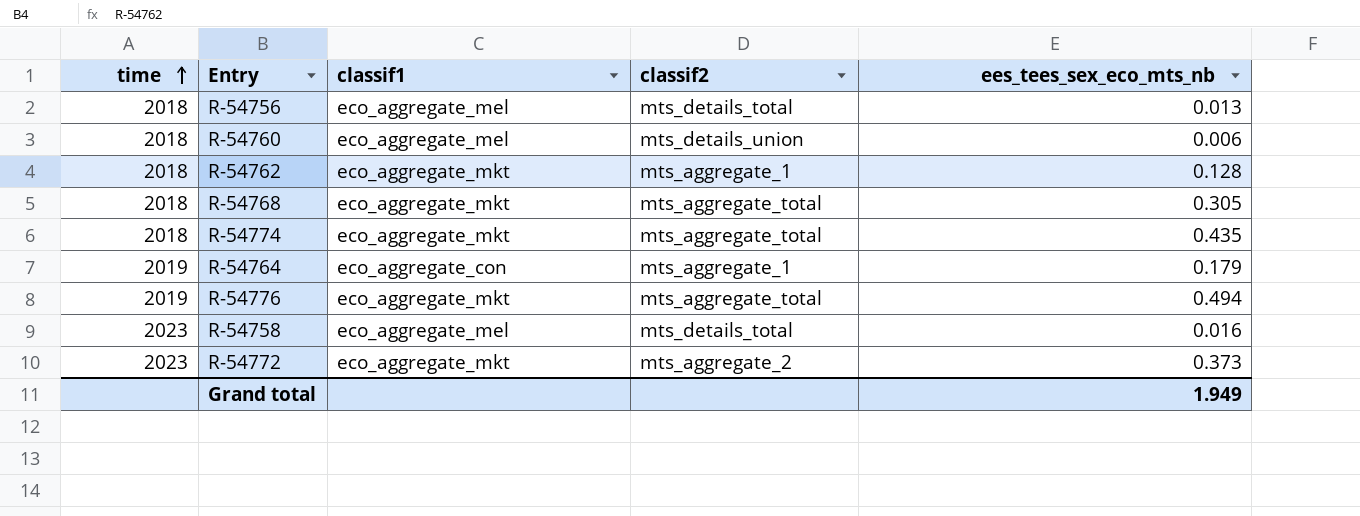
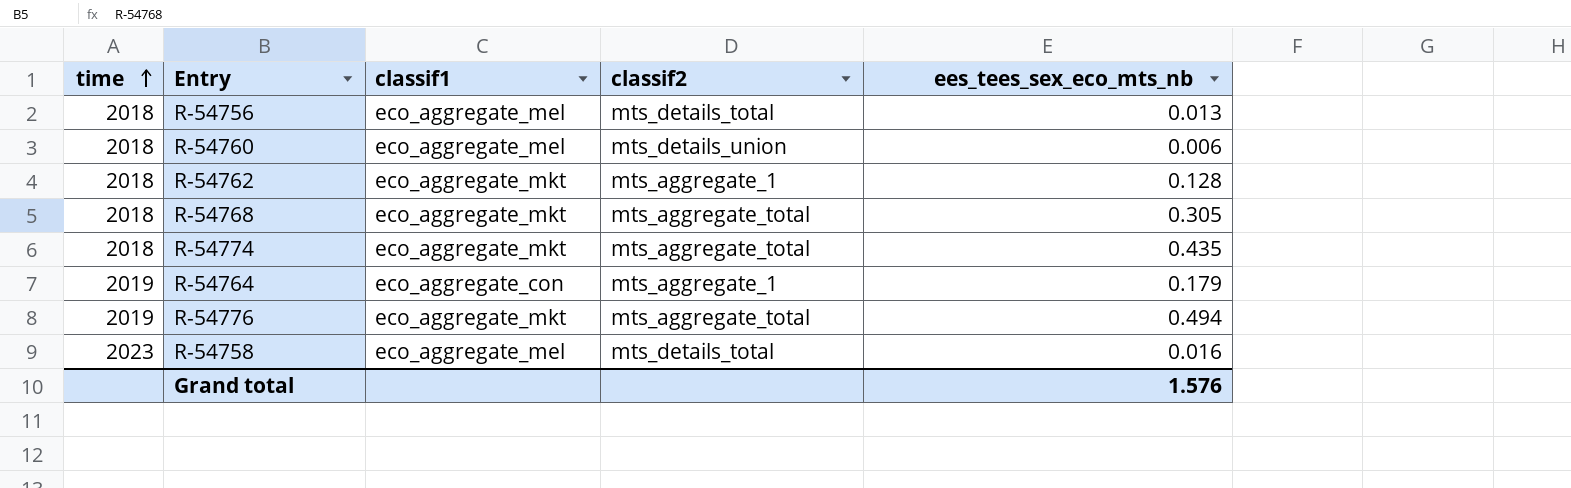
row R-54772: 2023 | eco_aggregate_mkt | mts_aggregate_2 | 0.373 -> none
Grand total | ees_tees_sex_eco_mts_nb: 1.949 -> 1.576

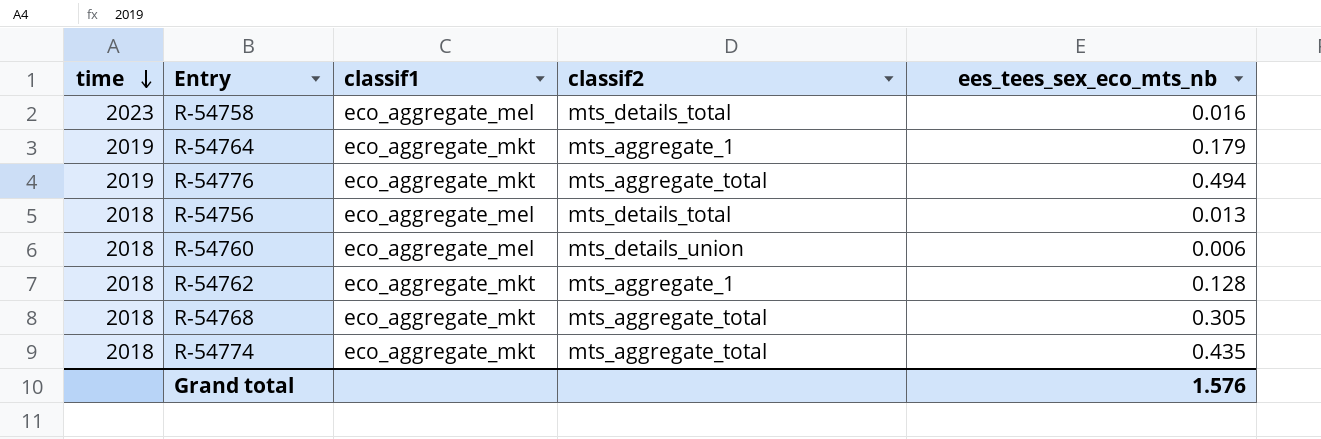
row order: time ascending -> time descending
R-54764 | classif1: eco_aggregate_con -> eco_aggregate_mkt

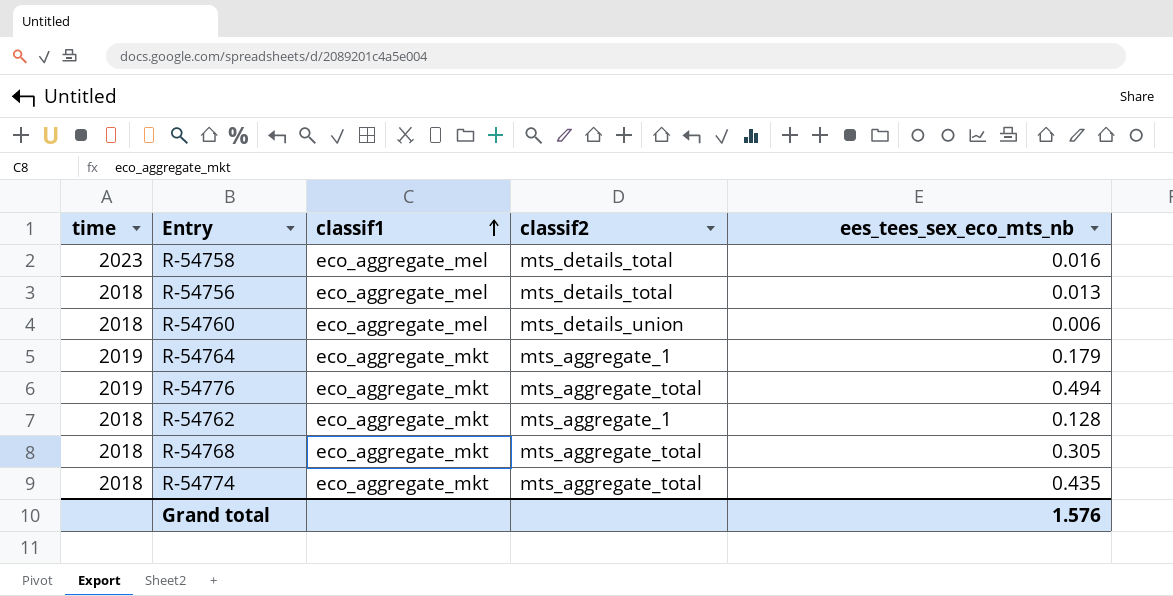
row order: time descending -> classif1 ascending

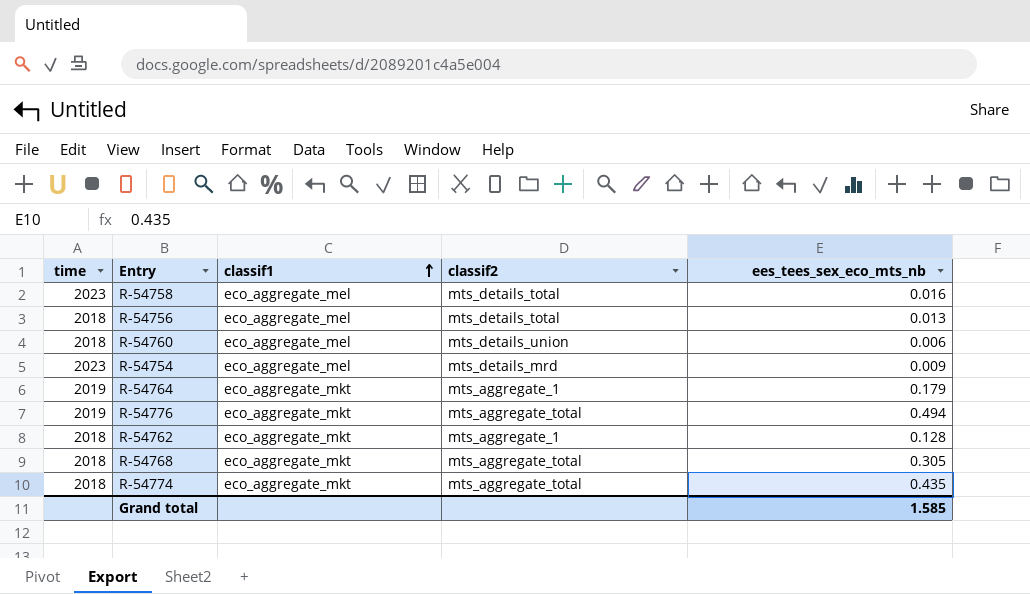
row R-54754: none -> 2023 | eco_aggregate_mel | mts_details_mrd | 0.009
Grand total | ees_tees_sex_eco_mts_nb: 1.576 -> 1.585

